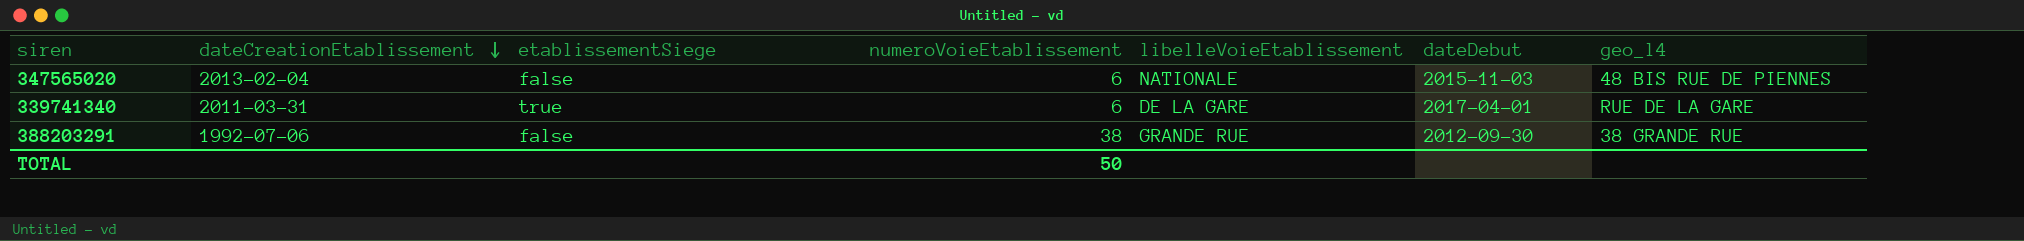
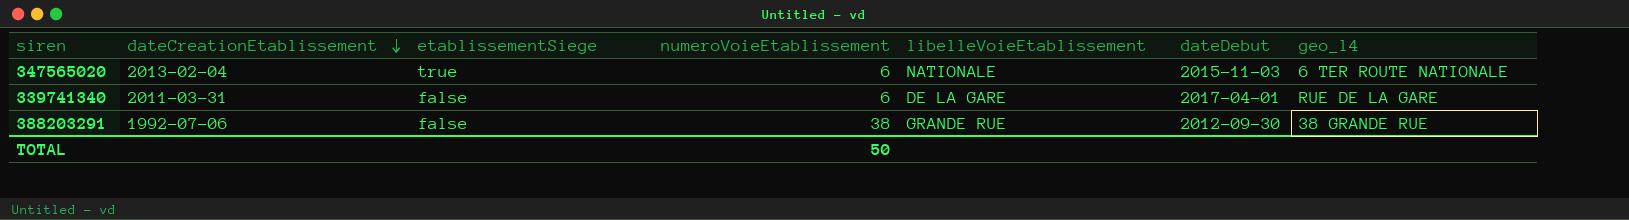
347565020 | etablissementSiege: false -> true
347565020 | geo_l4: 48 BIS RUE DE PIENNES -> 6 TER ROUTE NATIONALE
339741340 | etablissementSiege: true -> false

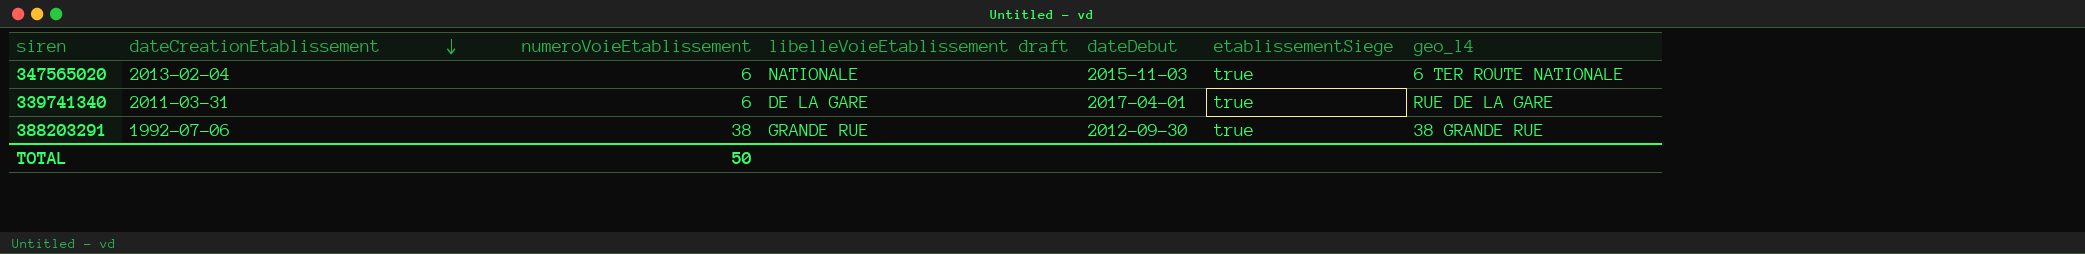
column name: libelleVoieEtablissement -> libelleVoieEtablissement draft
column etablissementSiege | position: 3 -> 6
339741340 | etablissementSiege: false -> true
388203291 | etablissementSiege: false -> true

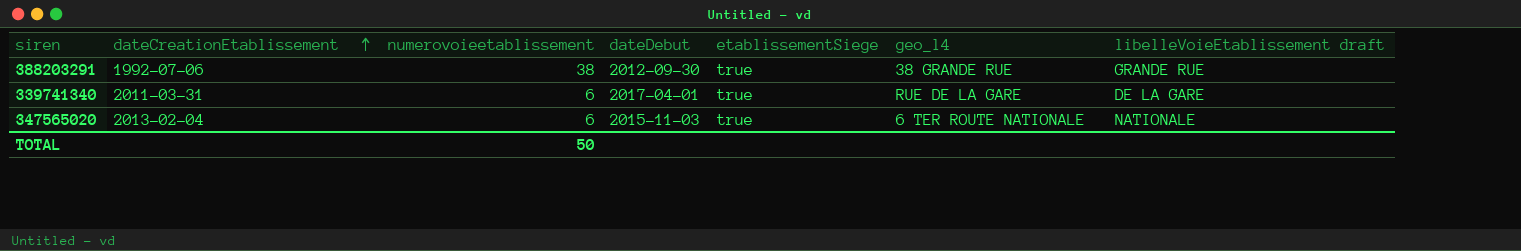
row order: dateCreationEtablissement descending -> dateCreationEtablissement ascending
column name: numeroVoieEtablissement -> numerovoieetablissement
column libelleVoieEtablissement draft | position: 4 -> 7

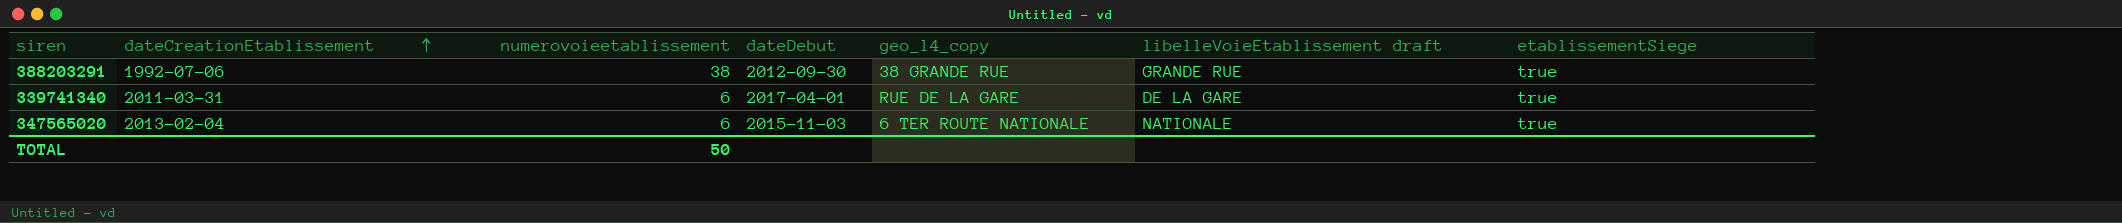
column name: geo_l4 -> geo_l4_copy
column etablissementSiege | position: 5 -> 7

